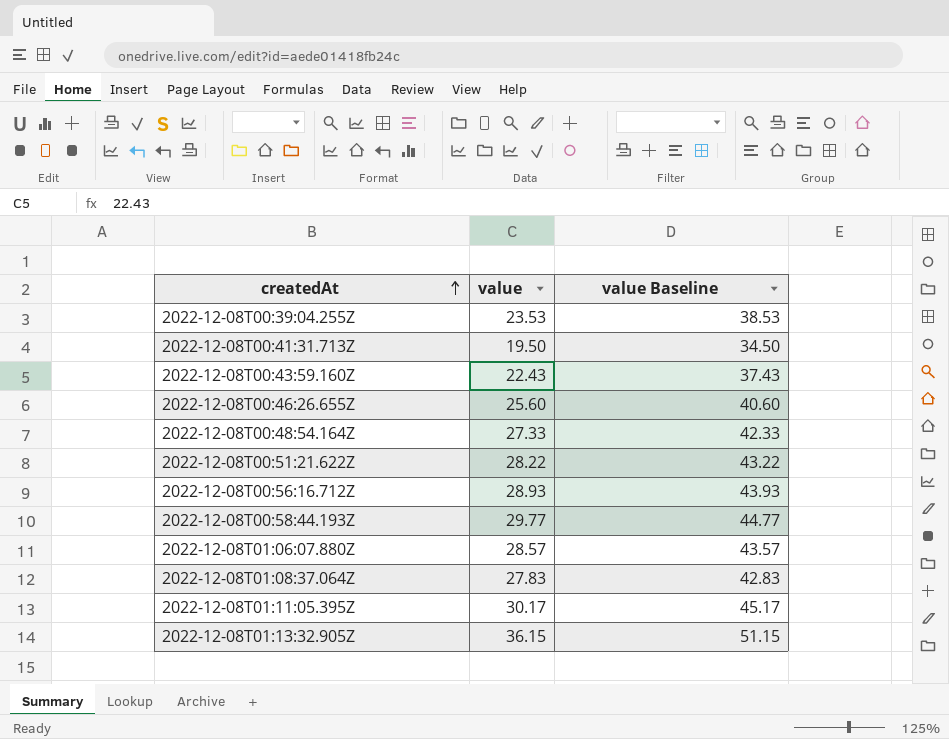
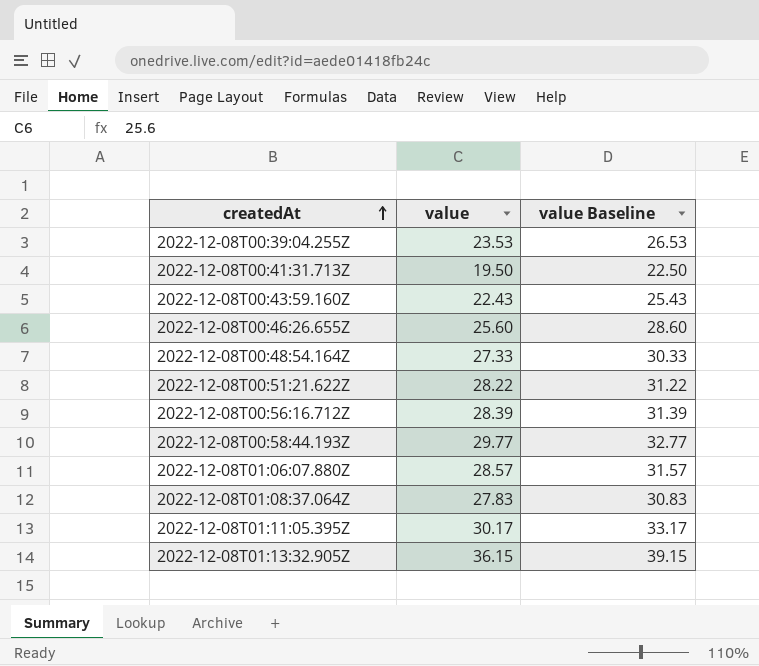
column value Baseline | formula: [value] + 15 -> [value] + 3
2022-12-08T00:56:16.712Z | value: 28.93 -> 28.39

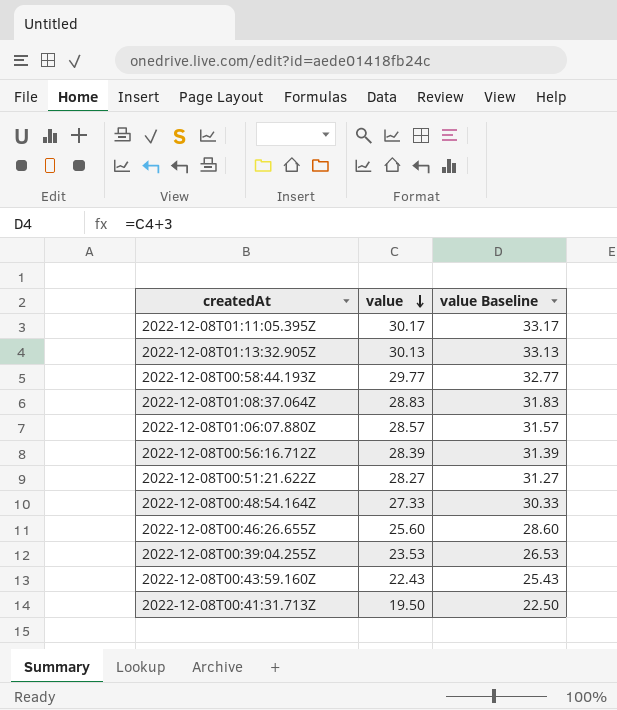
row order: createdAt ascending -> value descending
2022-12-08T01:13:32.905Z | value: 36.15 -> 30.13
2022-12-08T01:13:32.905Z | value Baseline: 39.15 -> 33.13
2022-12-08T01:08:37.064Z | value: 27.83 -> 28.83
2022-12-08T01:08:37.064Z | value Baseline: 30.83 -> 31.83
2022-12-08T00:51:21.622Z | value: 28.22 -> 28.27
2022-12-08T00:51:21.622Z | value Baseline: 31.22 -> 31.27

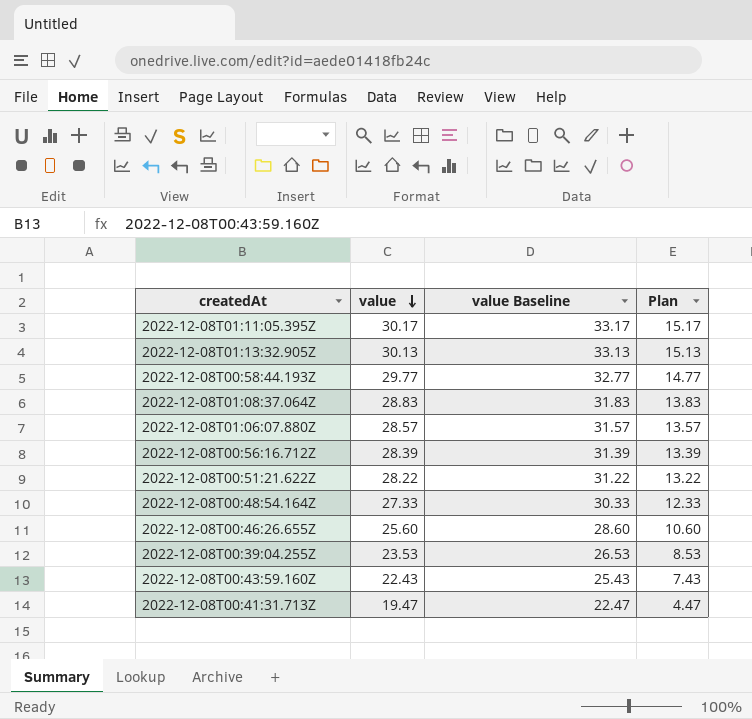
column Plan | formula: none -> [value] - 15
2022-12-08T00:51:21.622Z | value: 28.27 -> 28.22
2022-12-08T00:51:21.622Z | value Baseline: 31.27 -> 31.22
2022-12-08T00:41:31.713Z | value: 19.50 -> 19.47
2022-12-08T00:41:31.713Z | value Baseline: 22.50 -> 22.47

